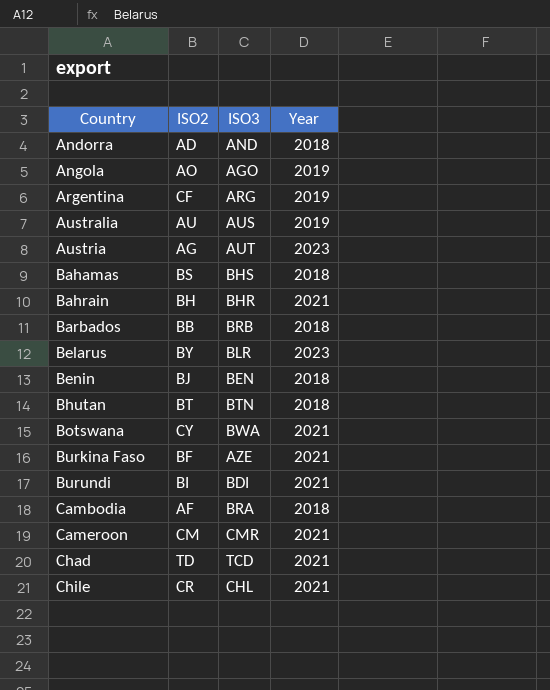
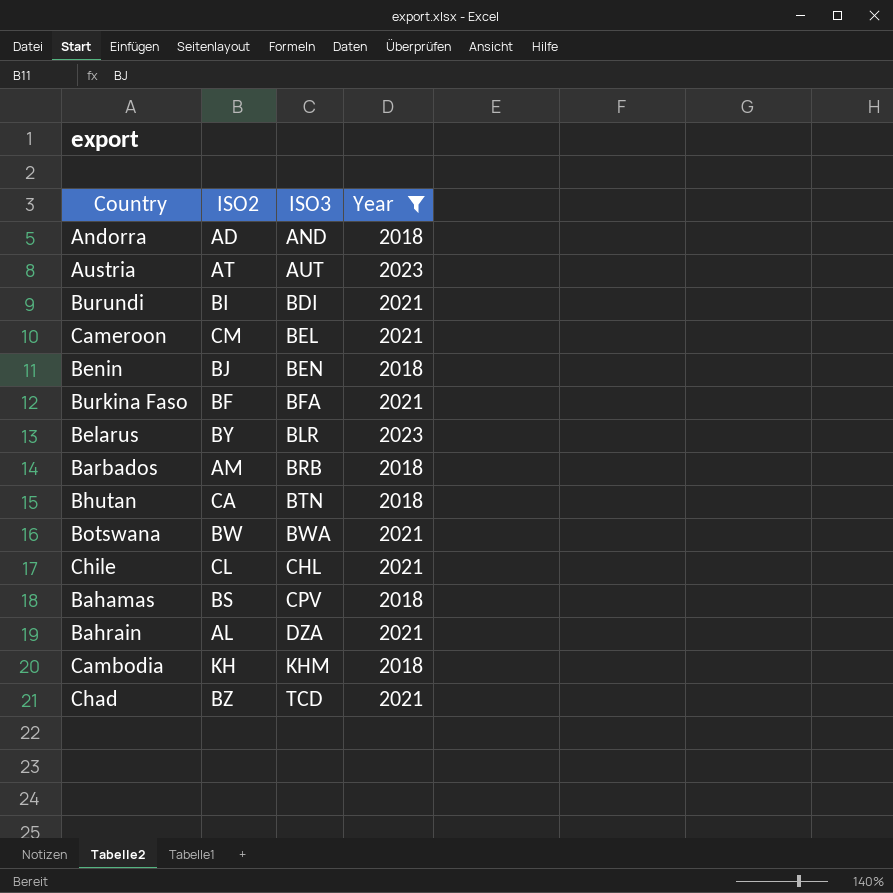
filter: none -> Year != 2019
row order: Country ascending -> ISO3 ascending
Austria | ISO2: AG -> AT
Cameroon | ISO3: CMR -> BEL
Burkina Faso | ISO3: AZE -> BFA
Barbados | ISO2: BB -> AM
Bhutan | ISO2: BT -> CA
Botswana | ISO2: CY -> BW
Chile | ISO2: CR -> CL
Bahamas | ISO3: BHS -> CPV
Bahrain | ISO2: BH -> AL
Bahrain | ISO3: BHR -> DZA
Cambodia | ISO2: AF -> KH
Cambodia | ISO3: BRA -> KHM
Chad | ISO2: TD -> BZ

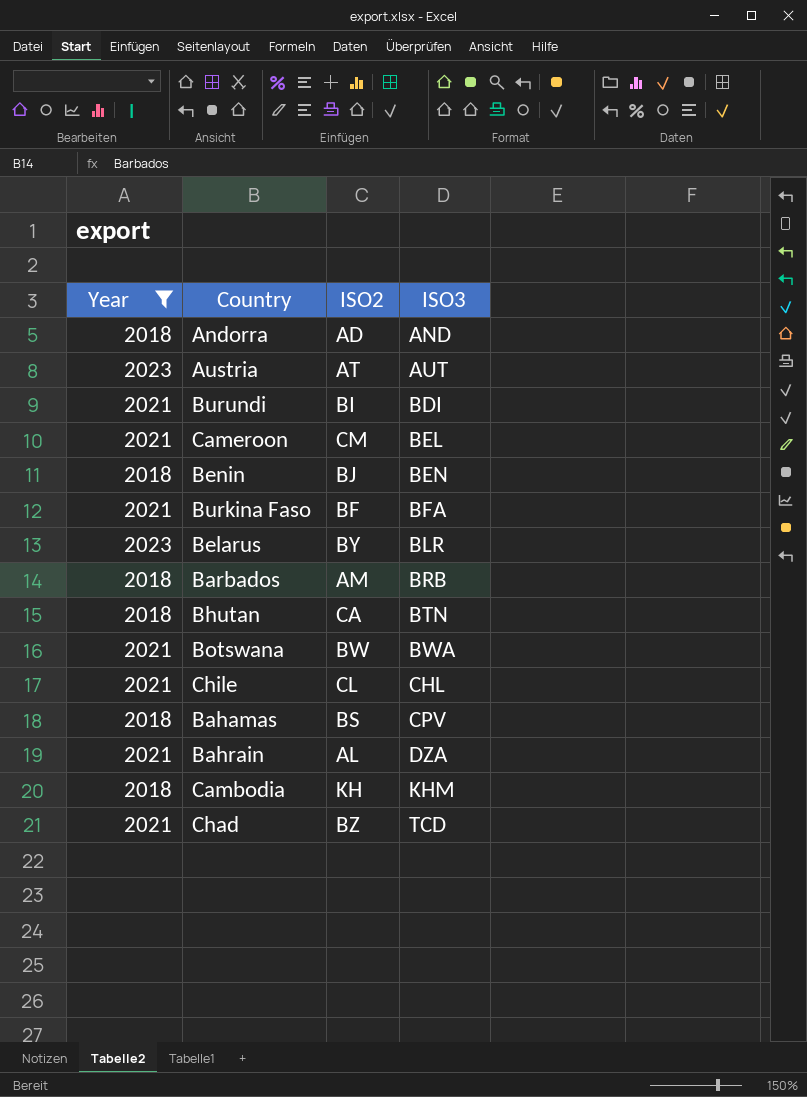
column Year | position: 4 -> 1

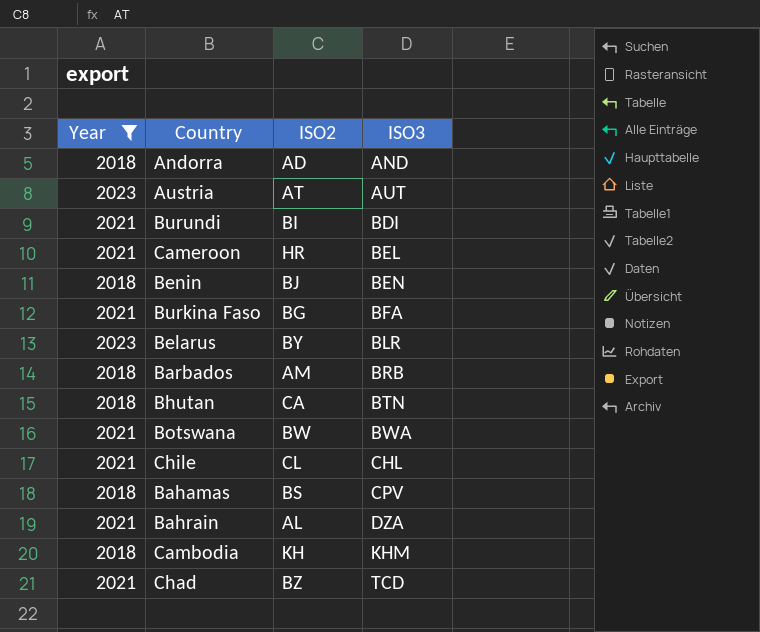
Cameroon | ISO2: CM -> HR
Burkina Faso | ISO2: BF -> BG

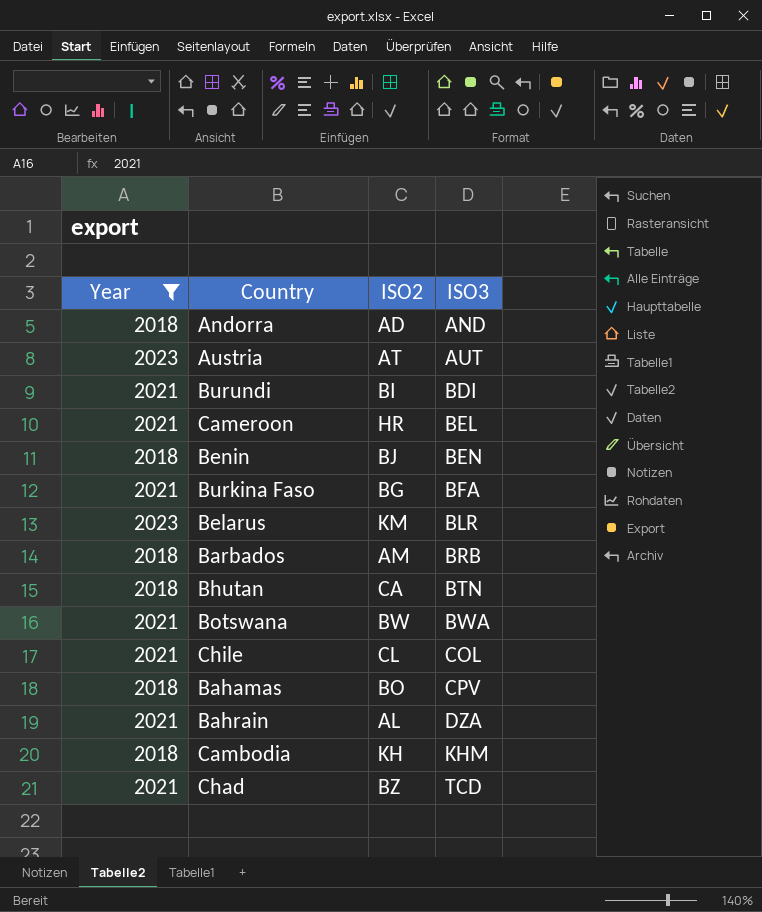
Belarus | ISO2: BY -> KM
Chile | ISO3: CHL -> COL
Bahamas | ISO2: BS -> BO

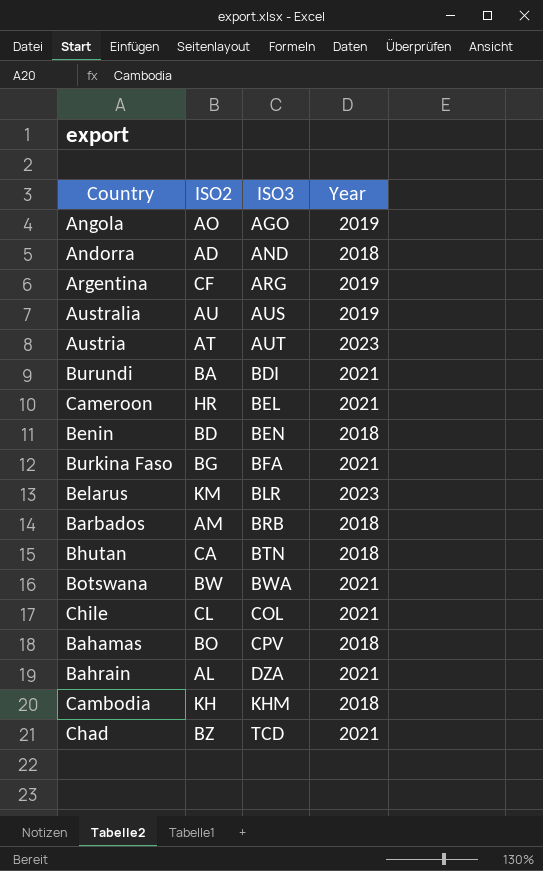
filter: Year != 2019 -> none
column Year | position: 1 -> 4
Burundi | ISO2: BI -> BA
Benin | ISO2: BJ -> BD

